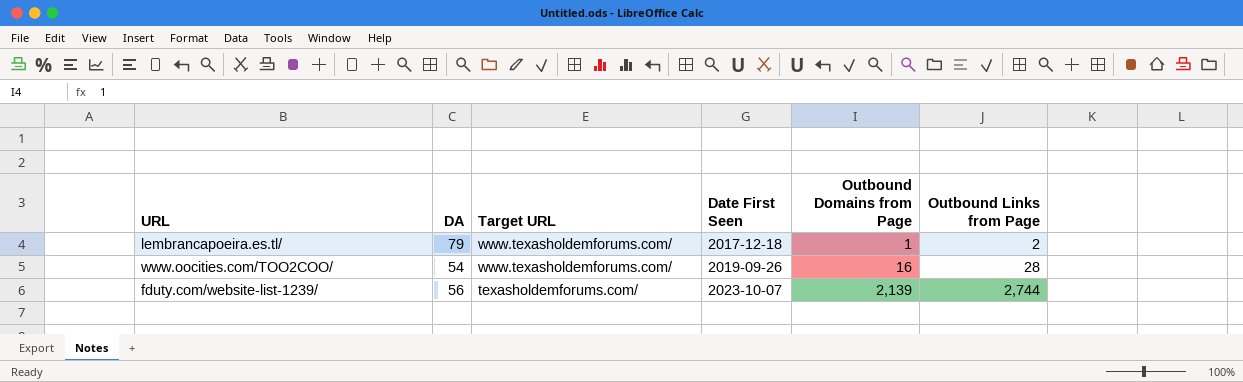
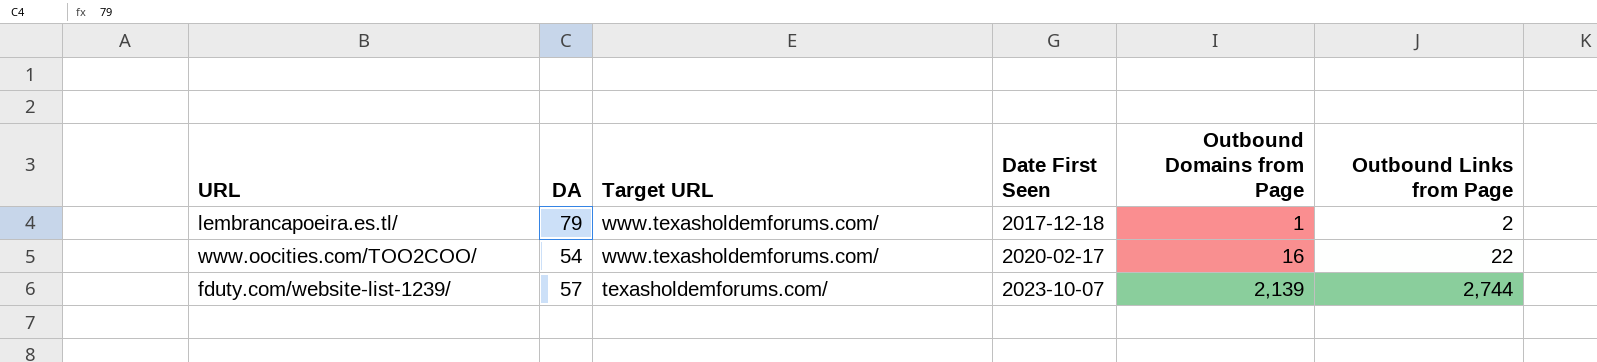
www.oocities.com/TOO2COO/ | Date First Seen: 2019-09-26 -> 2020-02-17
www.oocities.com/TOO2COO/ | Outbound Links from Page: 28 -> 22
fduty.com/website-list-1239/ | DA: 56 -> 57

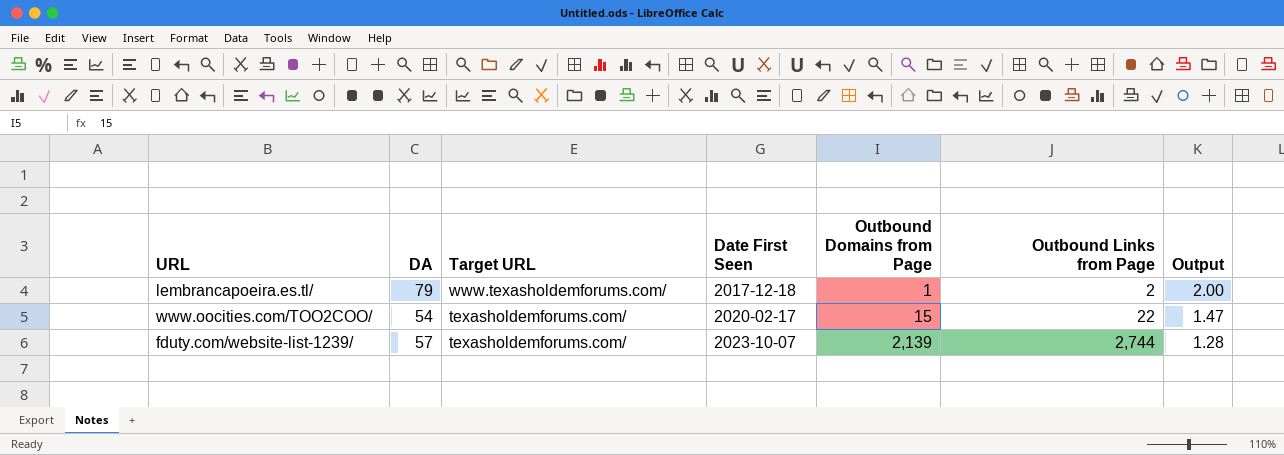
column Output | formula: none -> [Outbound Links from Page] / [Outbound Domains from Page]
www.oocities.com/TOO2COO/ | Target URL: www.texasholdemforums.com/ -> texasholdemforums.com/
www.oocities.com/TOO2COO/ | Outbound Domains from Page: 16 -> 15

